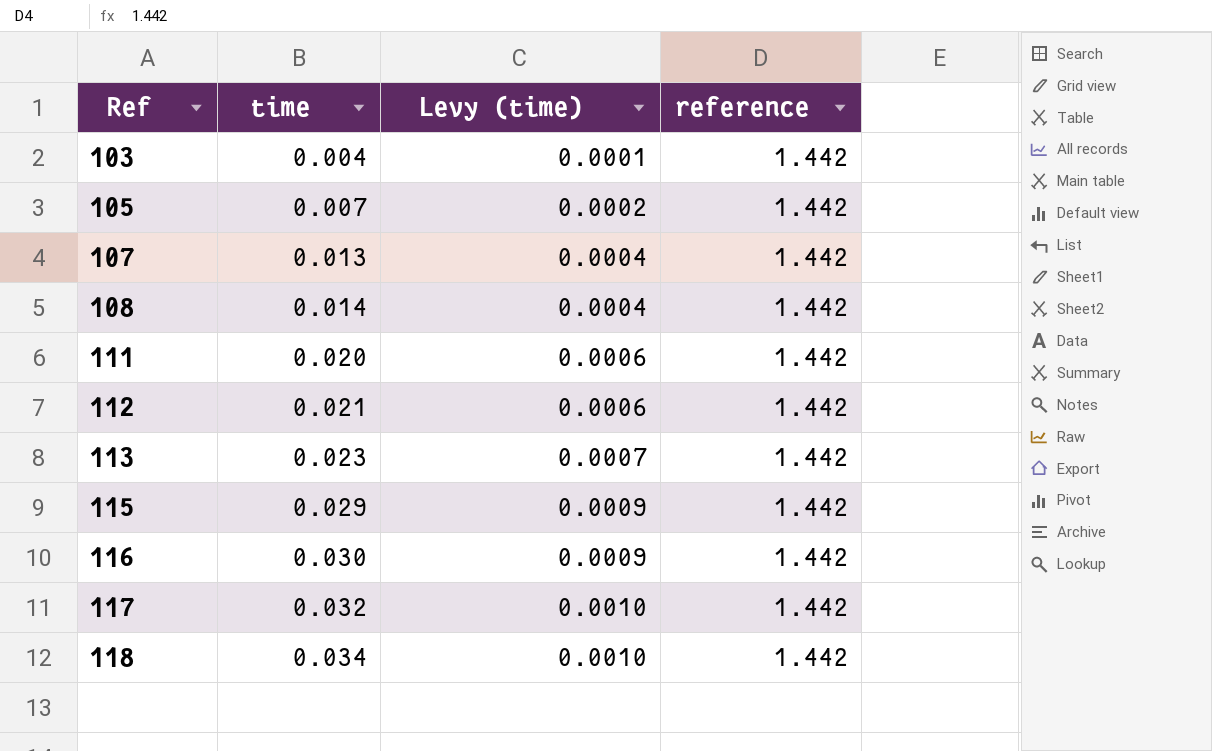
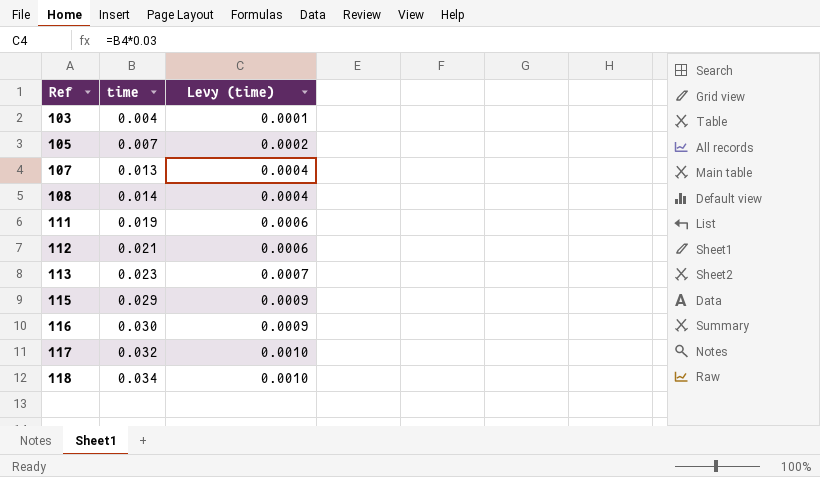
column reference | position: 4 -> none
111 | time: 0.020 -> 0.019

